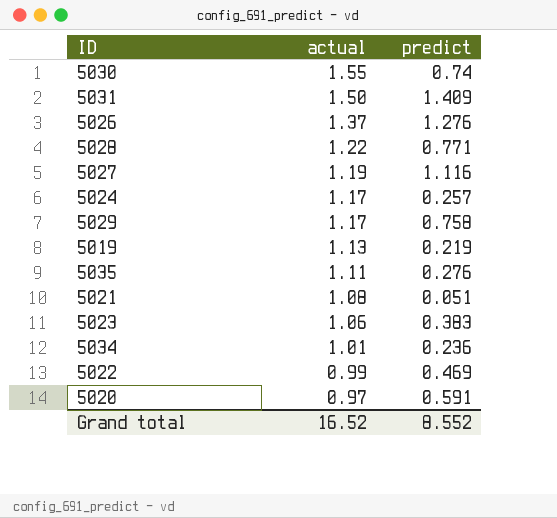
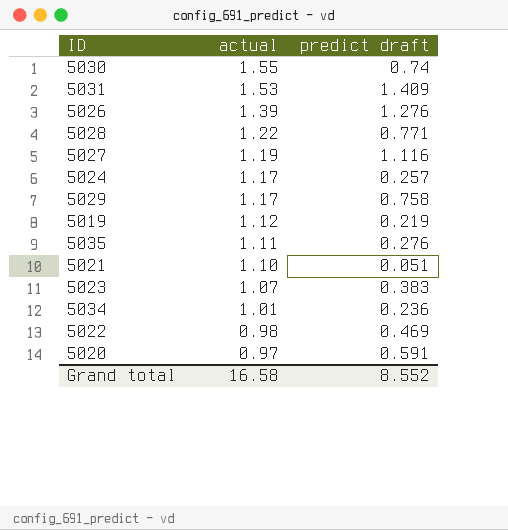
column name: predict -> predict draft
5031 | actual: 1.50 -> 1.53
5026 | actual: 1.37 -> 1.39
5019 | actual: 1.13 -> 1.12
5021 | actual: 1.08 -> 1.10
5023 | actual: 1.06 -> 1.07
5022 | actual: 0.99 -> 0.98
Grand total | actual: 16.52 -> 16.58

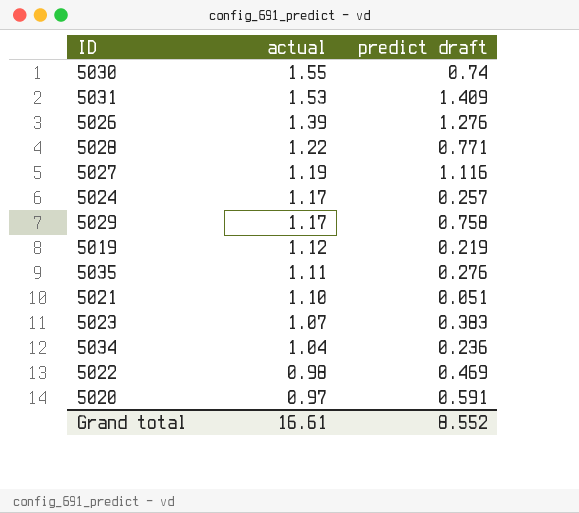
5034 | actual: 1.01 -> 1.04
Grand total | actual: 16.58 -> 16.61

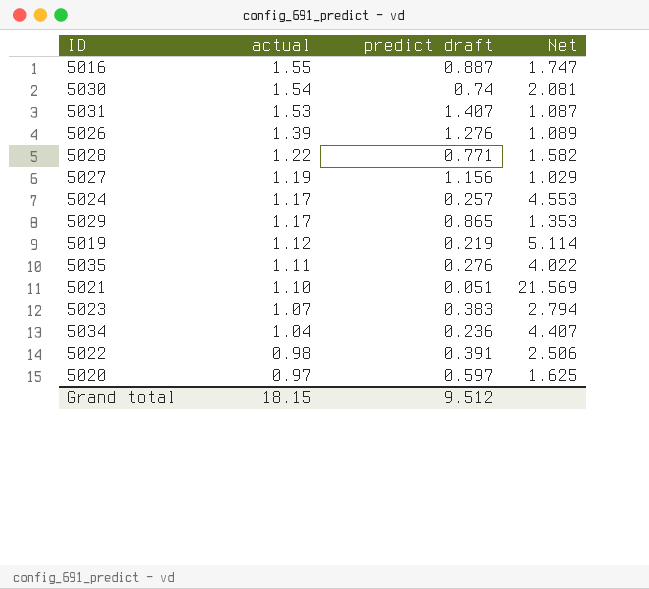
column Net | formula: none -> [actual] / [predict draft]
row 5016: none -> 1.55 | 0.887 | 1.747
5030 | actual: 1.55 -> 1.54
5031 | predict draft: 1.409 -> 1.407
5027 | predict draft: 1.116 -> 1.156
5029 | predict draft: 0.758 -> 0.865
5022 | predict draft: 0.469 -> 0.391
5020 | predict draft: 0.591 -> 0.597
Grand total | actual: 16.61 -> 18.15
Grand total | predict draft: 8.552 -> 9.512

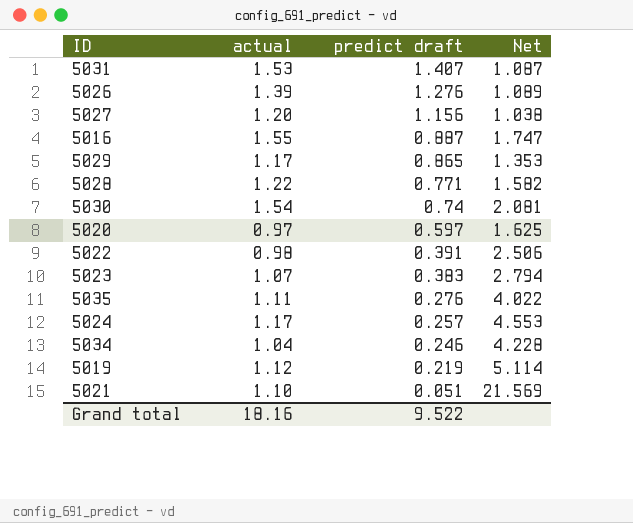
row order: actual descending -> predict draft descending
5027 | actual: 1.19 -> 1.20
5027 | Net: 1.029 -> 1.038
5034 | predict draft: 0.236 -> 0.246
5034 | Net: 4.407 -> 4.228
Grand total | actual: 18.15 -> 18.16
Grand total | predict draft: 9.512 -> 9.522

